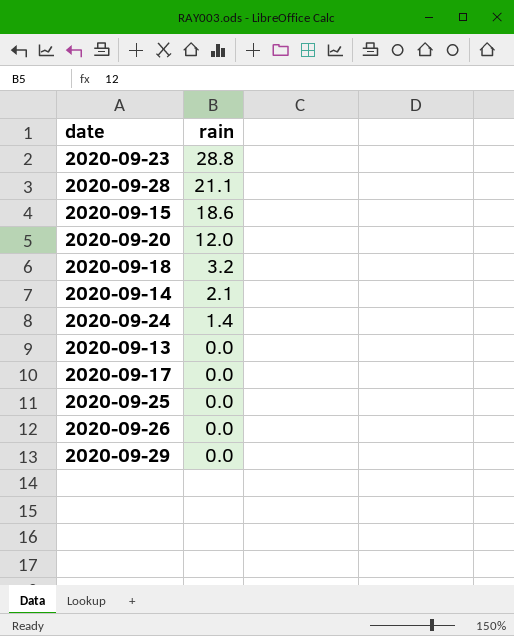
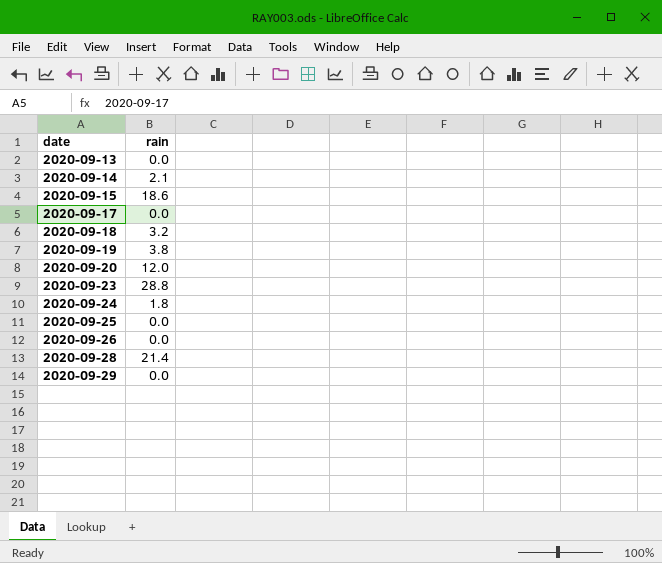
row order: rain descending -> date ascending
row 2020-09-19: none -> 3.8
2020-09-24 | rain: 1.4 -> 1.8
2020-09-28 | rain: 21.1 -> 21.4

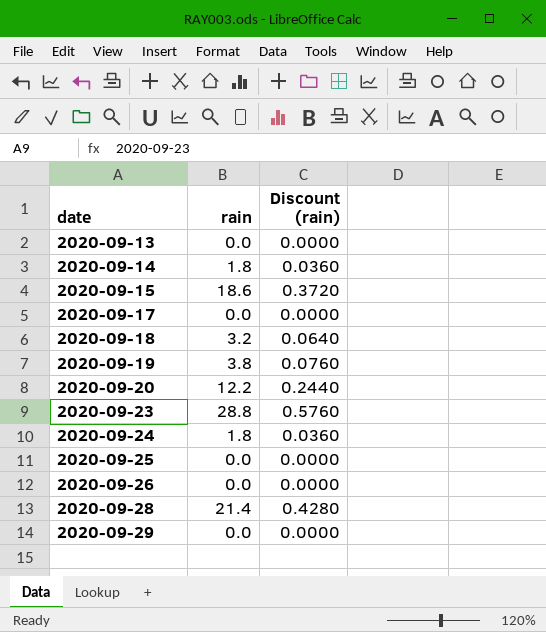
column Discount (rain) | formula: none -> [rain] * 0.02
2020-09-14 | rain: 2.1 -> 1.8
2020-09-20 | rain: 12.0 -> 12.2

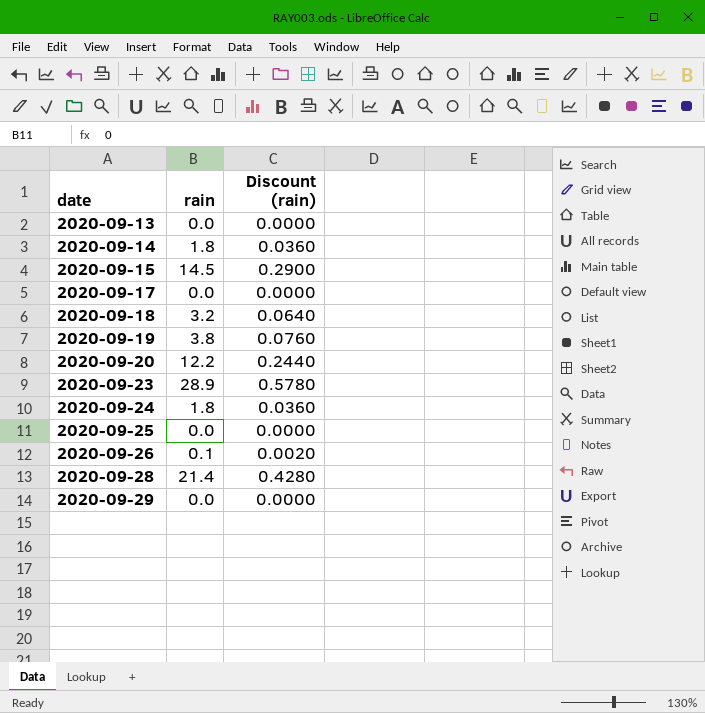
2020-09-15 | rain: 18.6 -> 14.5
2020-09-15 | Discount (rain): 0.3720 -> 0.2900
2020-09-23 | rain: 28.8 -> 28.9
2020-09-23 | Discount (rain): 0.5760 -> 0.5780
2020-09-26 | rain: 0.0 -> 0.1
2020-09-26 | Discount (rain): 0.0000 -> 0.0020

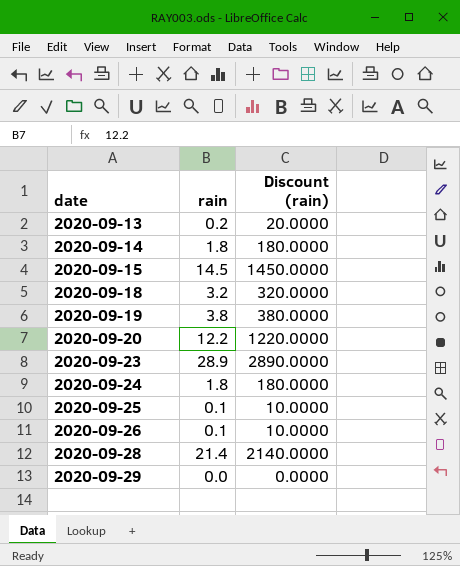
column Discount (rain) | formula: [rain] * 0.02 -> [rain] * 100
row 2020-09-17: 0.0 | 0.0000 -> none
2020-09-13 | rain: 0.0 -> 0.2
2020-09-25 | rain: 0.0 -> 0.1

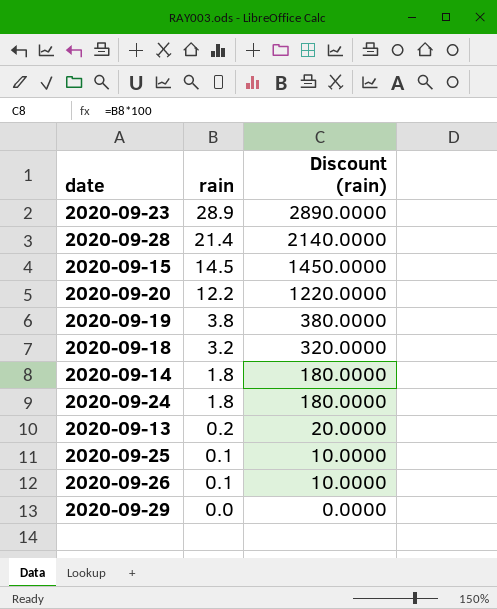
row order: date ascending -> rain descending

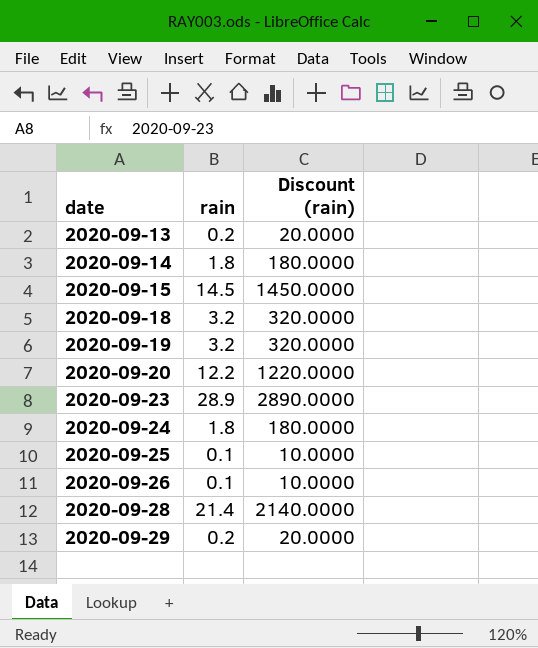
row order: rain descending -> date ascending
2020-09-19 | rain: 3.8 -> 3.2
2020-09-19 | Discount (rain): 380.0000 -> 320.0000
2020-09-29 | rain: 0.0 -> 0.2
2020-09-29 | Discount (rain): 0.0000 -> 20.0000

